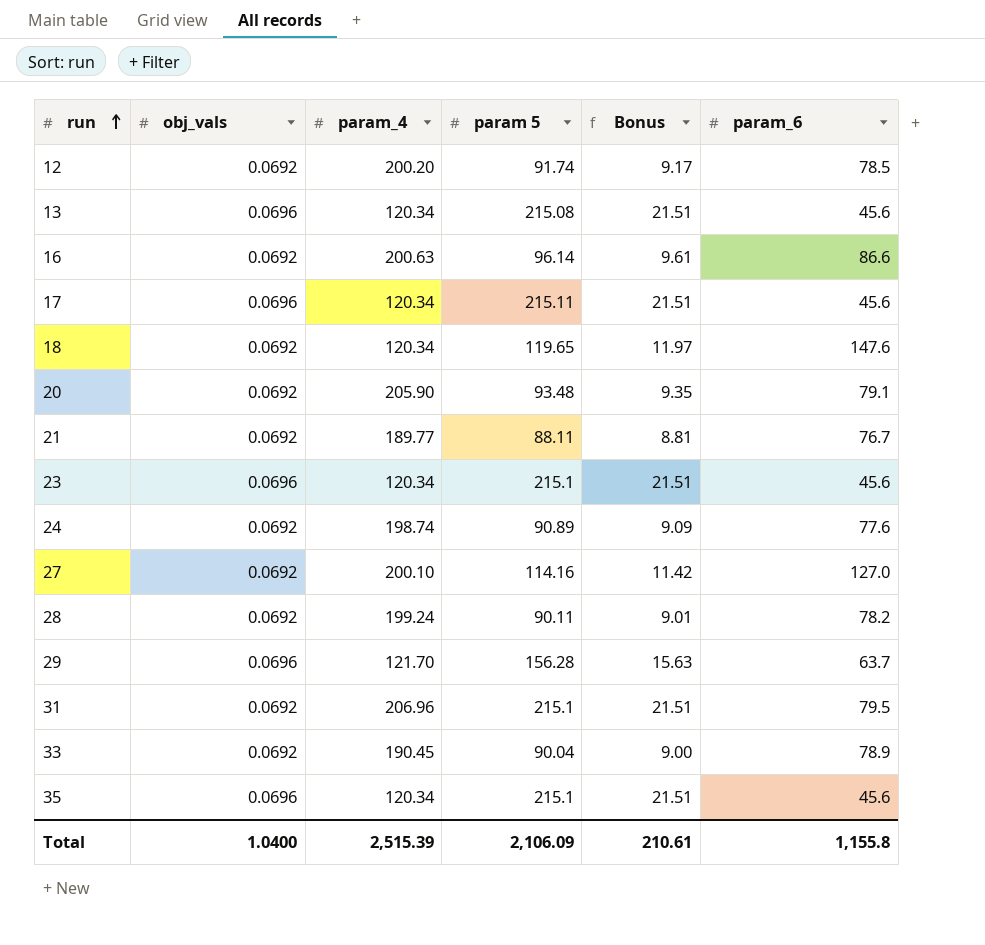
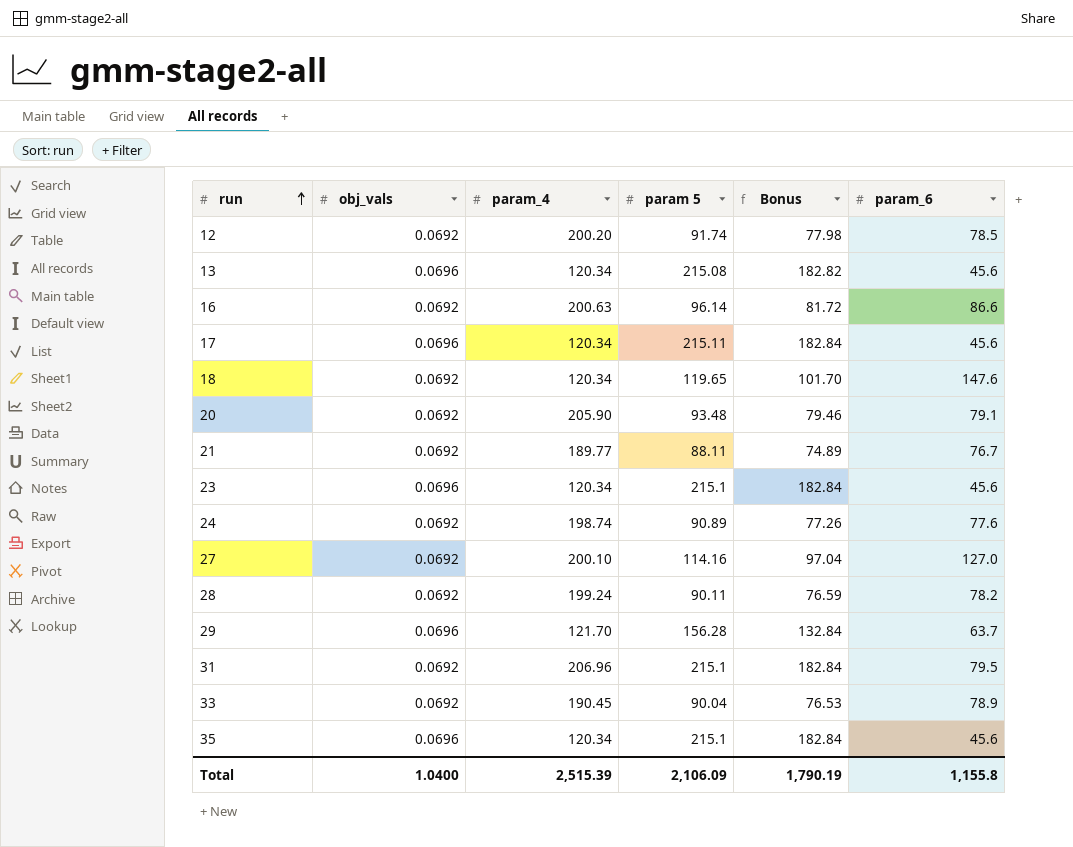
column Bonus | formula: [param 5] * 0.1 -> [param 5] * 0.85
Total | Bonus: 210.61 -> 1,790.19

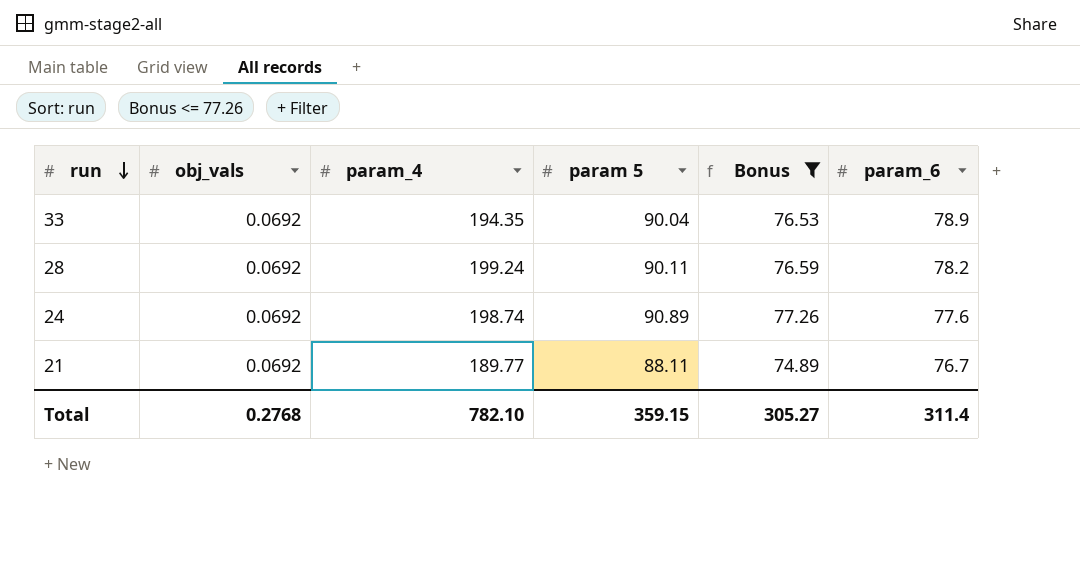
filter: none -> Bonus <= 77.26
row order: run ascending -> run descending
33 | param_4: 190.45 -> 194.35
Total | obj_vals: 1.0400 -> 0.2768
Total | param_4: 2,515.39 -> 782.10
Total | param 5: 2,106.09 -> 359.15
Total | Bonus: 1,790.19 -> 305.27
Total | param_6: 1,155.8 -> 311.4

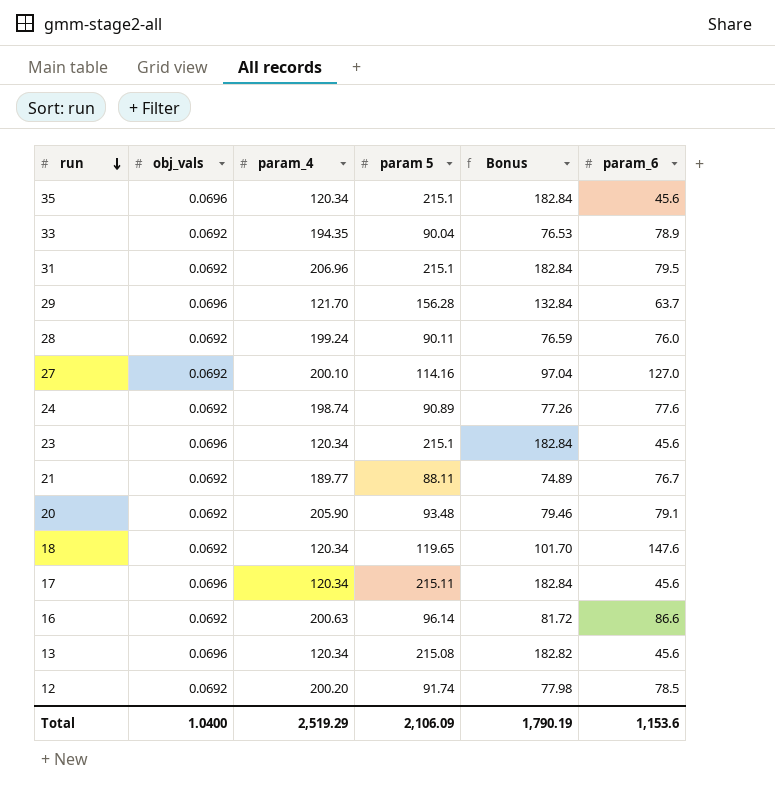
filter: Bonus <= 77.26 -> none
28 | param_6: 78.2 -> 76.0
Total | obj_vals: 0.2768 -> 1.0400
Total | param_4: 782.10 -> 2,519.29
Total | param 5: 359.15 -> 2,106.09
Total | Bonus: 305.27 -> 1,790.19
Total | param_6: 311.4 -> 1,153.6

